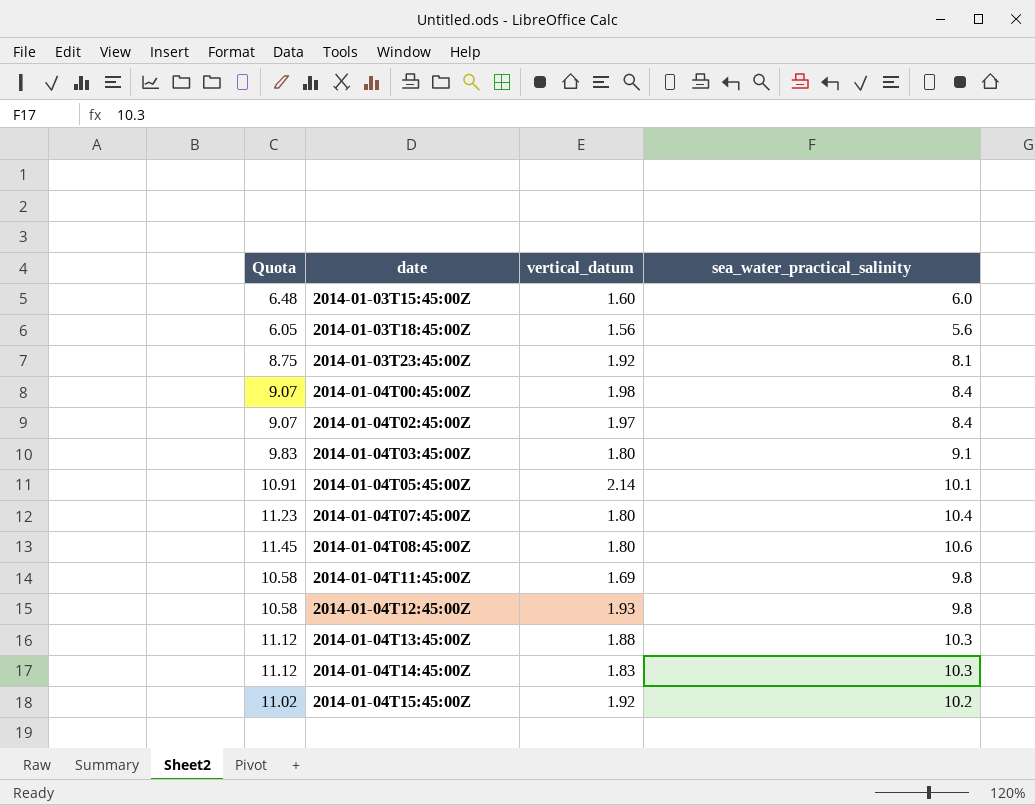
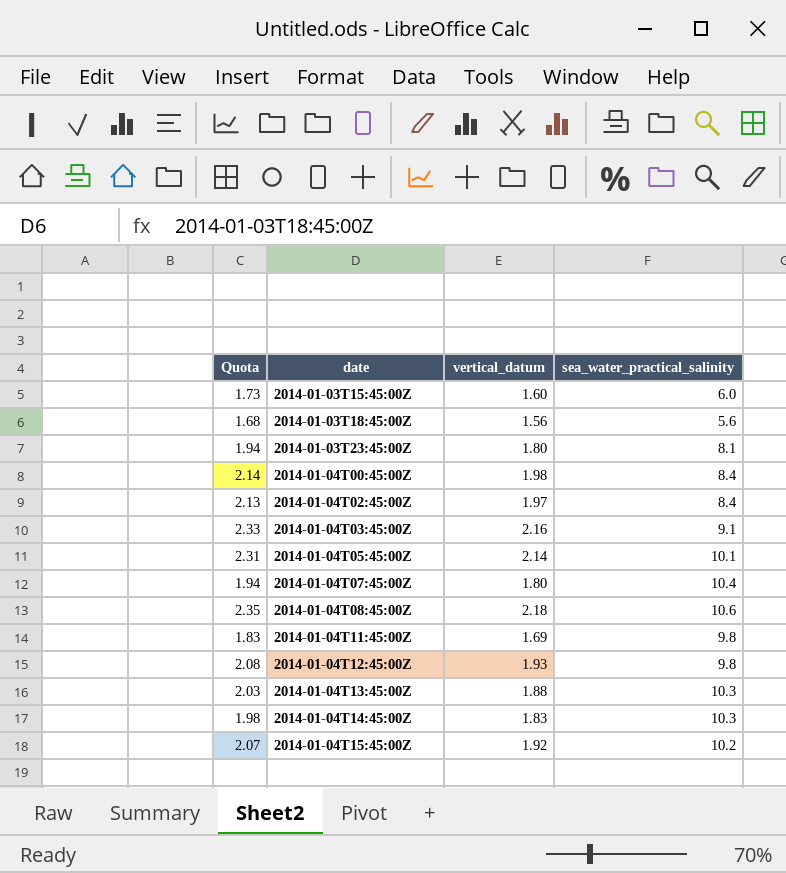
column Quota | formula: [sea_water_practical_salinity] * 1.08 -> [vertical_datum] * 1.08
2014-01-03T23:45:00Z | vertical_datum: 1.92 -> 1.80
2014-01-04T03:45:00Z | vertical_datum: 1.80 -> 2.16
2014-01-04T08:45:00Z | vertical_datum: 1.80 -> 2.18

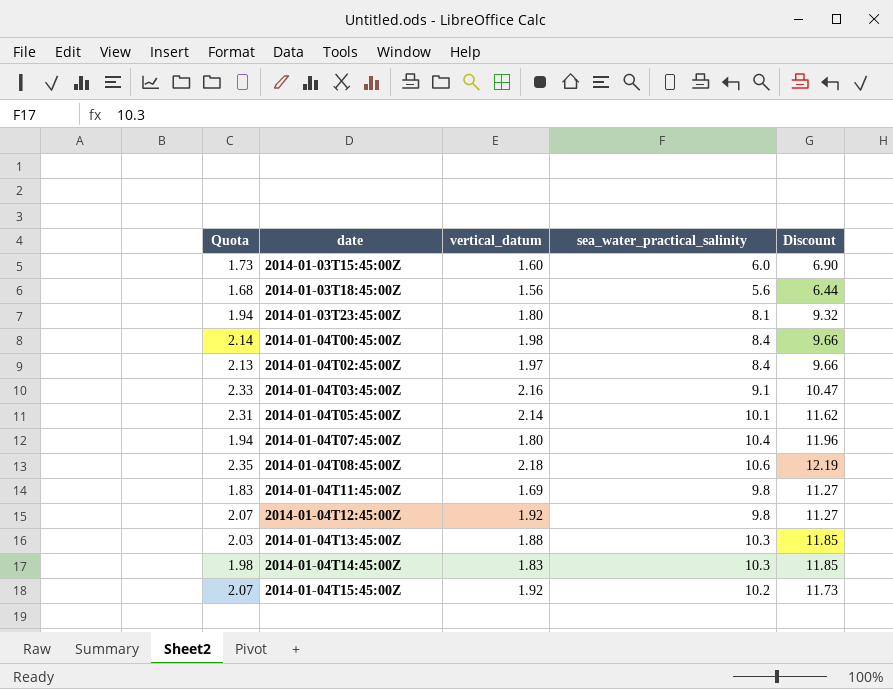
column Discount | formula: none -> [sea_water_practical_salinity] * 1.15
2014-01-04T12:45:00Z | Quota: 2.08 -> 2.07
2014-01-04T12:45:00Z | vertical_datum: 1.93 -> 1.92

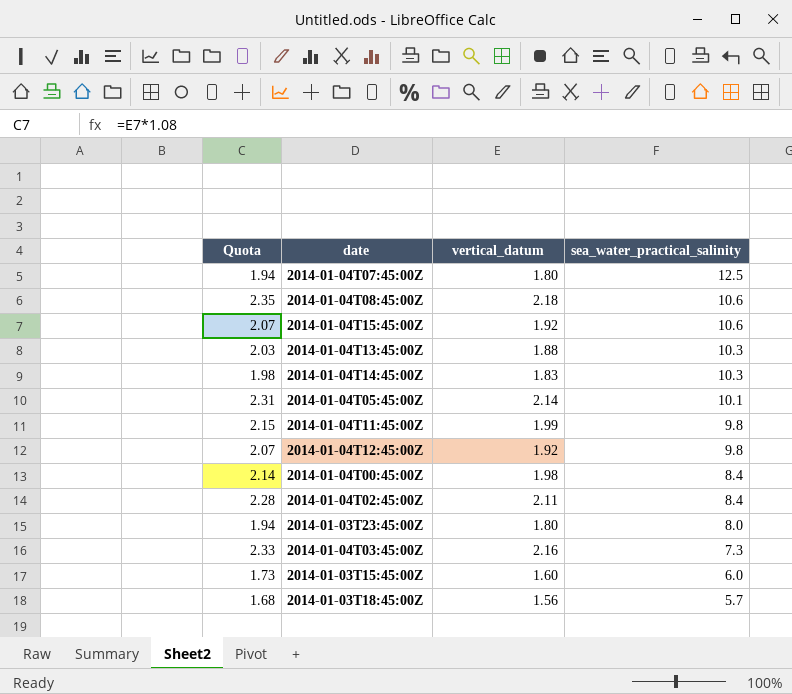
row order: date ascending -> sea_water_practical_salinity descending
column Discount | formula: [sea_water_practical_salinity] * 1.15 -> none
2014-01-04T07:45:00Z | sea_water_practical_salinity: 10.4 -> 12.5
2014-01-04T15:45:00Z | sea_water_practical_salinity: 10.2 -> 10.6
2014-01-04T11:45:00Z | Quota: 1.83 -> 2.15
2014-01-04T11:45:00Z | vertical_datum: 1.69 -> 1.99
2014-01-04T02:45:00Z | Quota: 2.13 -> 2.28
2014-01-04T02:45:00Z | vertical_datum: 1.97 -> 2.11
2014-01-03T23:45:00Z | sea_water_practical_salinity: 8.1 -> 8.0
2014-01-04T03:45:00Z | sea_water_practical_salinity: 9.1 -> 7.3
2014-01-03T18:45:00Z | sea_water_practical_salinity: 5.6 -> 5.7

